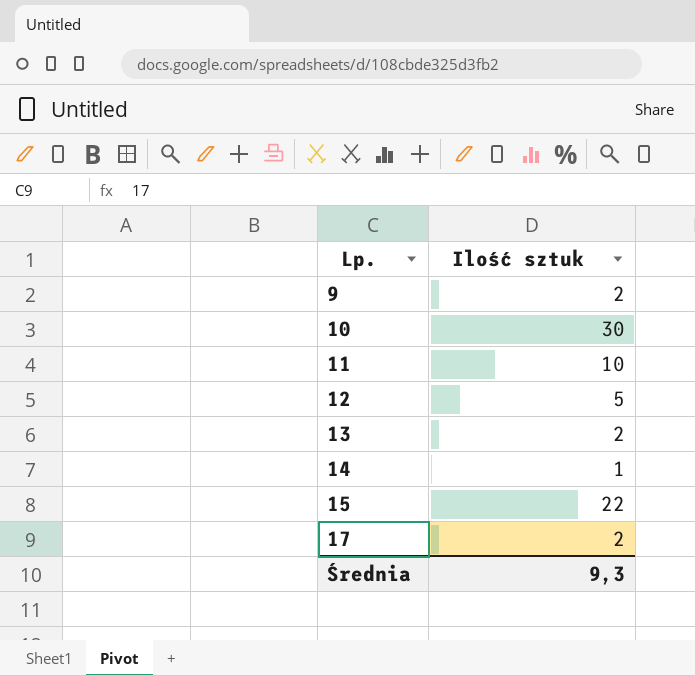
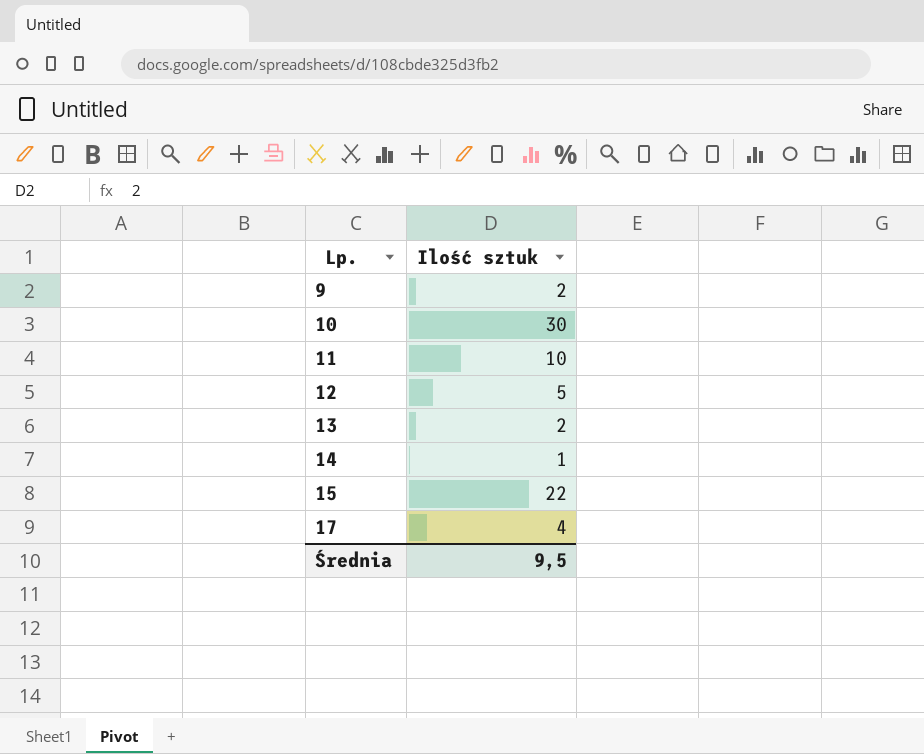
17 | Ilość sztuk: 2 -> 4
Średnia | Ilość sztuk: 9,3 -> 9,5

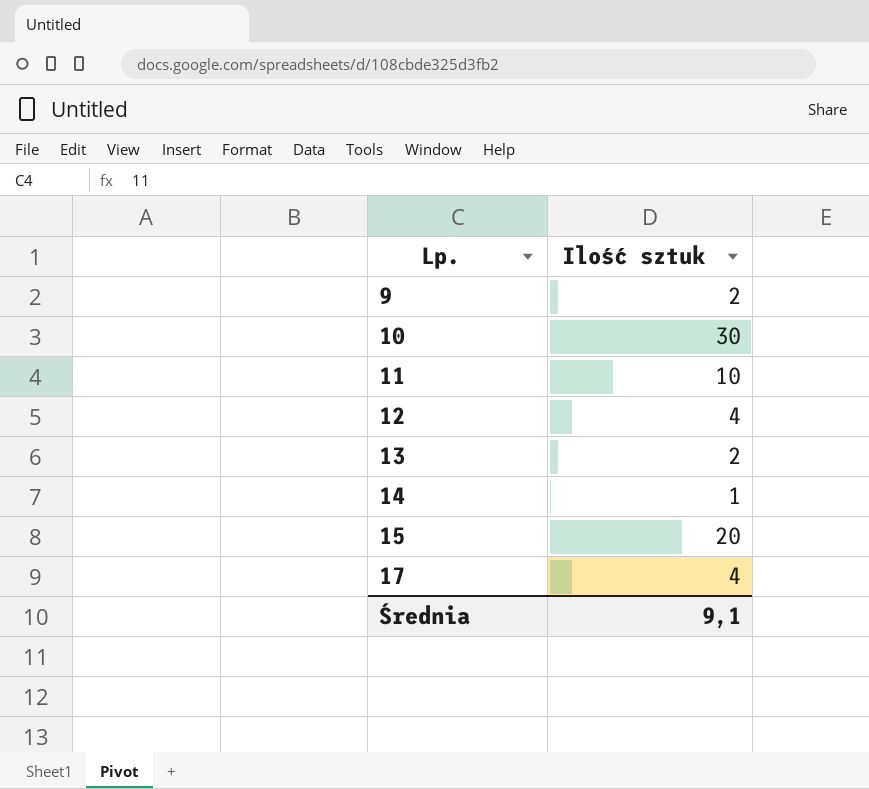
12 | Ilość sztuk: 5 -> 4
15 | Ilość sztuk: 22 -> 20
Średnia | Ilość sztuk: 9,5 -> 9,1

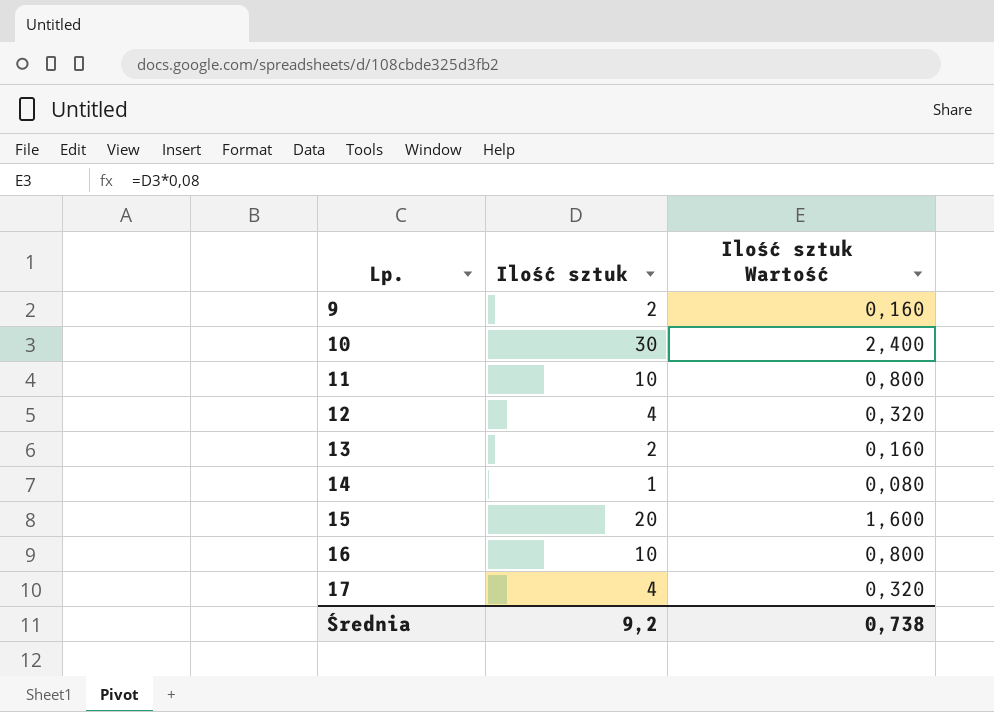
column Ilość sztuk Wartość | formula: none -> [Ilość sztuk] * 0,08
row 16: none -> 10 | 0,800
Średnia | Ilość sztuk: 9,1 -> 9,2

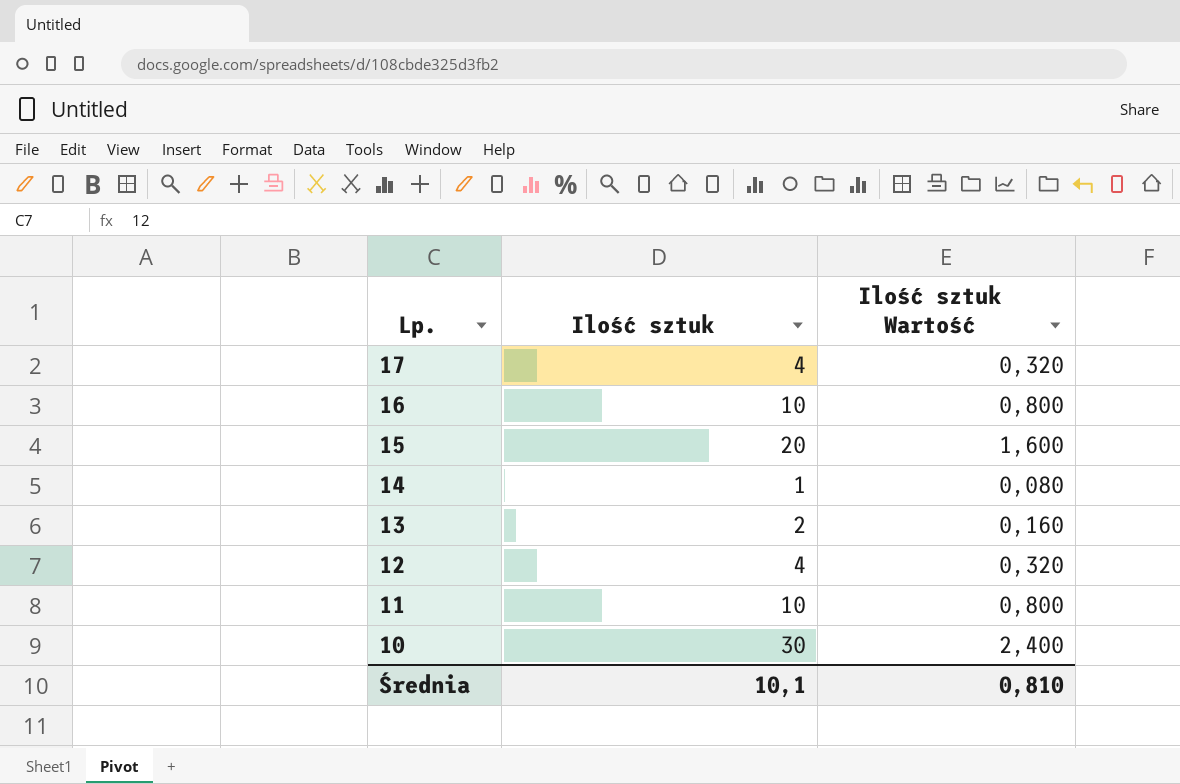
row order: Lp. ascending -> Lp. descending
row 9: 2 | 0,160 -> none
Średnia | Ilość sztuk: 9,2 -> 10,1
Średnia | Ilość sztuk Wartość: 0,738 -> 0,810

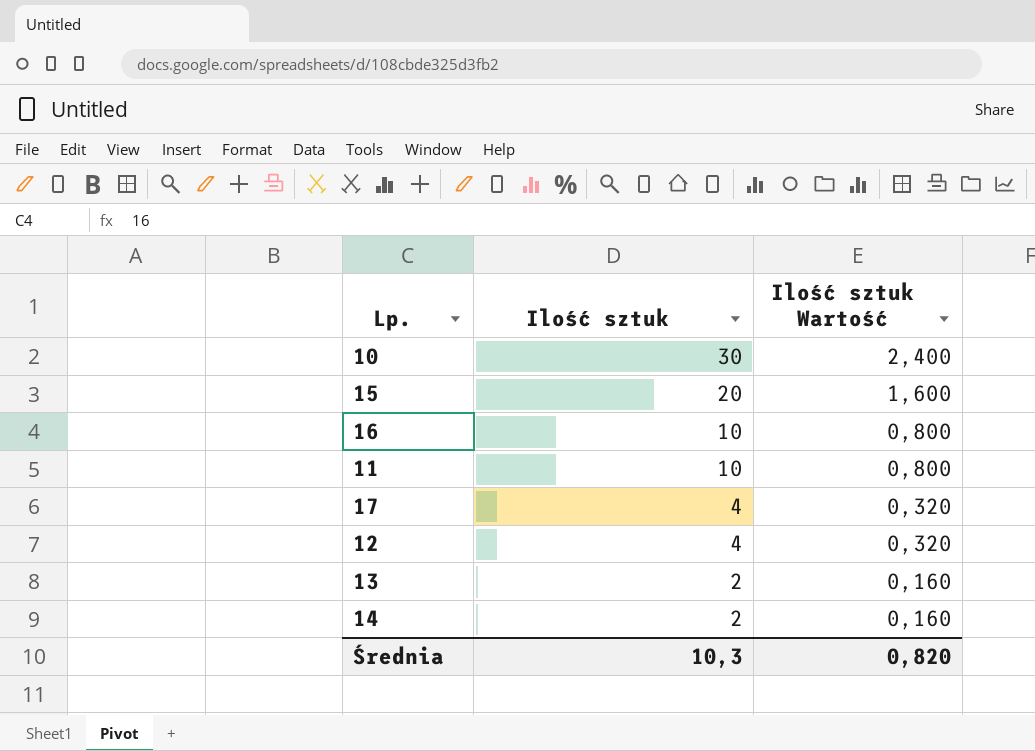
row order: Lp. descending -> Ilość sztuk descending
14 | Ilość sztuk: 1 -> 2
14 | Ilość sztuk Wartość: 0,080 -> 0,160
Średnia | Ilość sztuk: 10,1 -> 10,3
Średnia | Ilość sztuk Wartość: 0,810 -> 0,820

